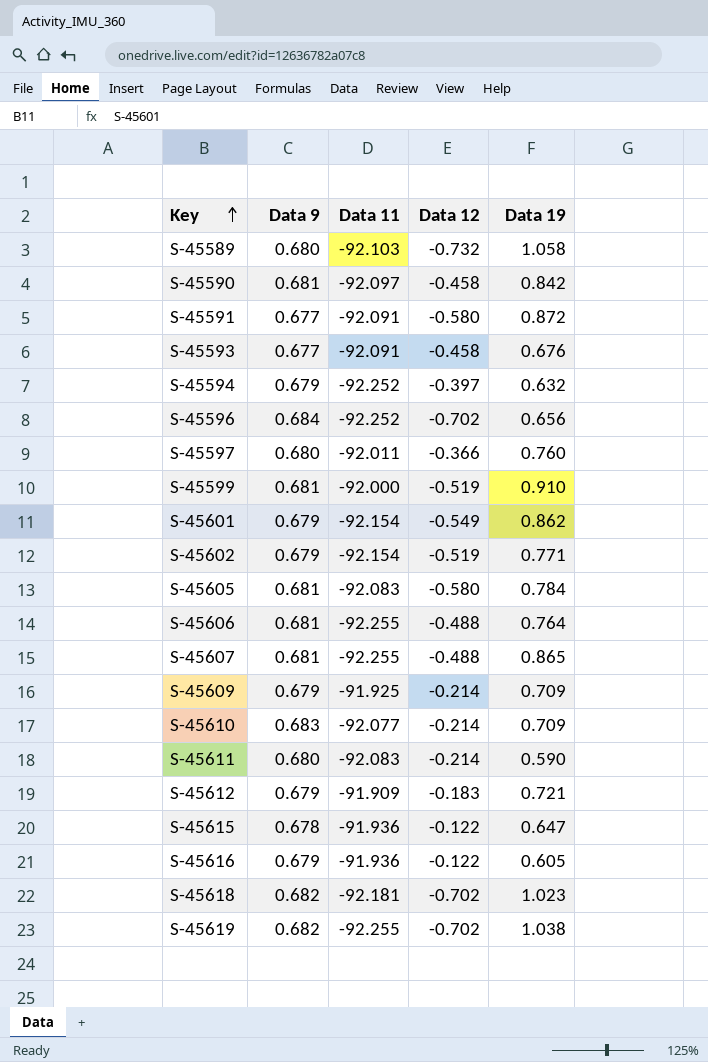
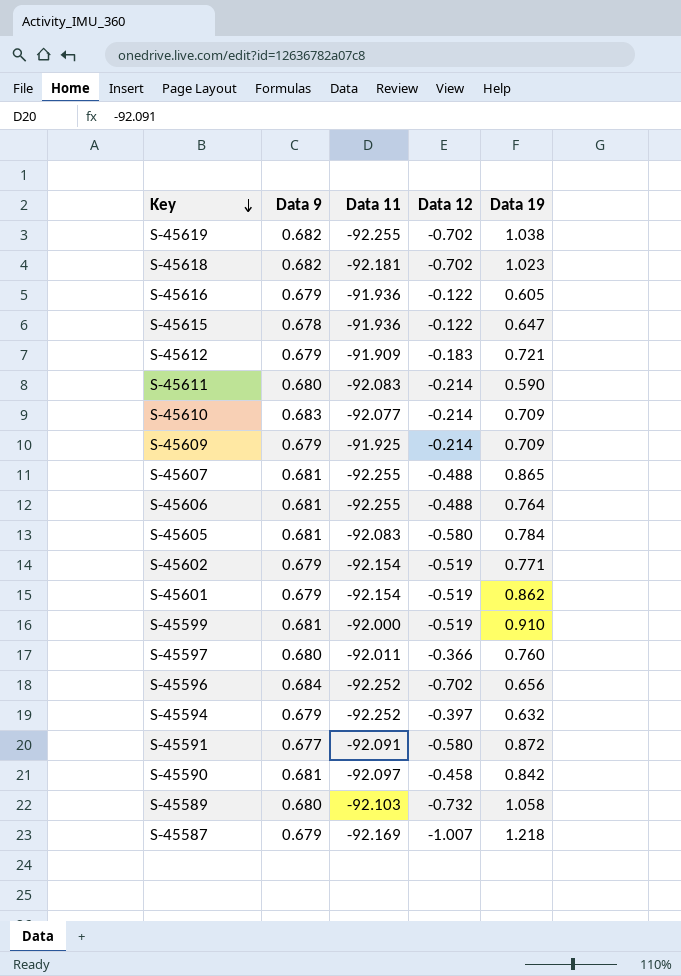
row order: Key ascending -> Key descending
row S-45593: 0.677 | -92.091 | -0.458 | 0.676 -> none
S-45601 | Data 12: -0.549 -> -0.519
row S-45587: none -> 0.679 | -92.169 | -1.007 | 1.218

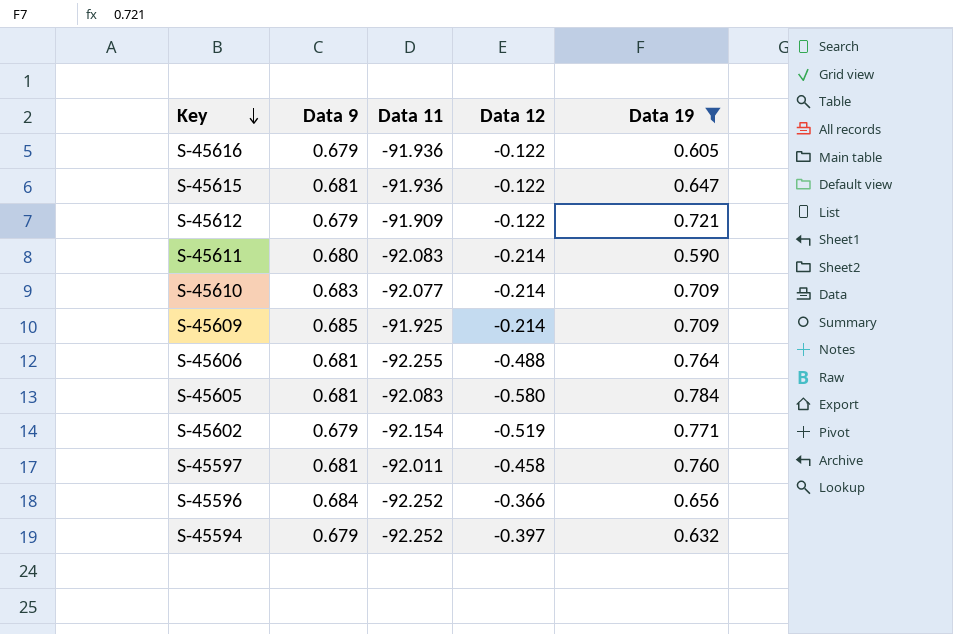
filter: none -> Data 19 <= 0.784
S-45615 | Data 9: 0.678 -> 0.681
S-45612 | Data 12: -0.183 -> -0.122
S-45609 | Data 9: 0.679 -> 0.685
S-45597 | Data 9: 0.680 -> 0.681
S-45597 | Data 12: -0.366 -> -0.458
S-45596 | Data 12: -0.702 -> -0.366

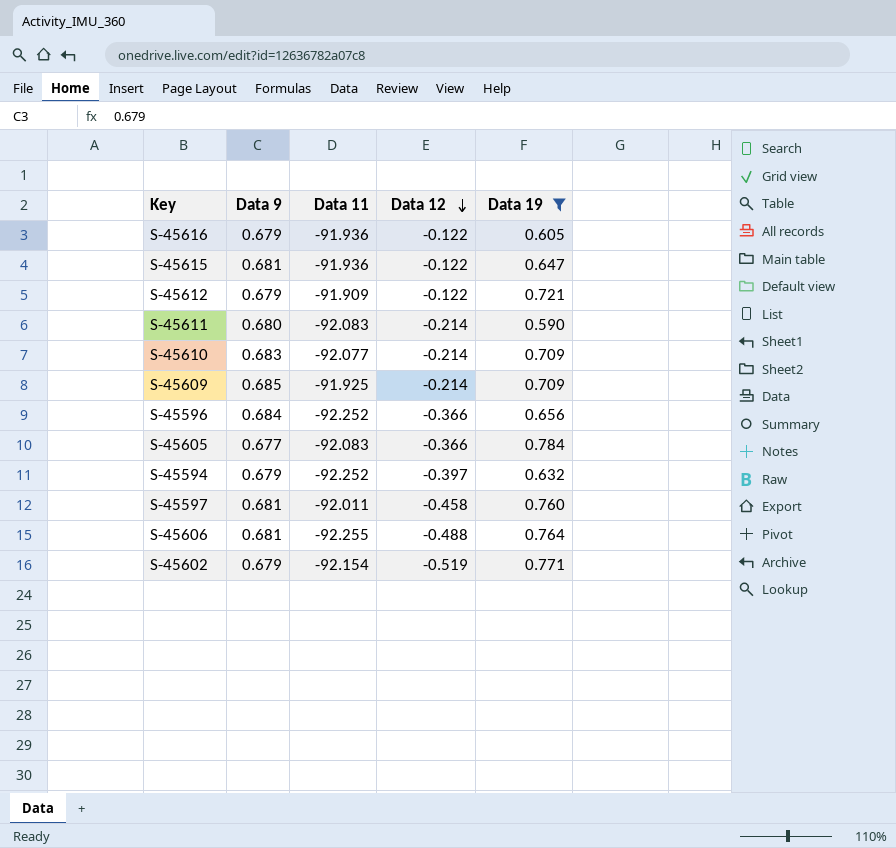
row order: Key descending -> Data 12 descending
S-45605 | Data 9: 0.681 -> 0.677
S-45605 | Data 12: -0.580 -> -0.366

